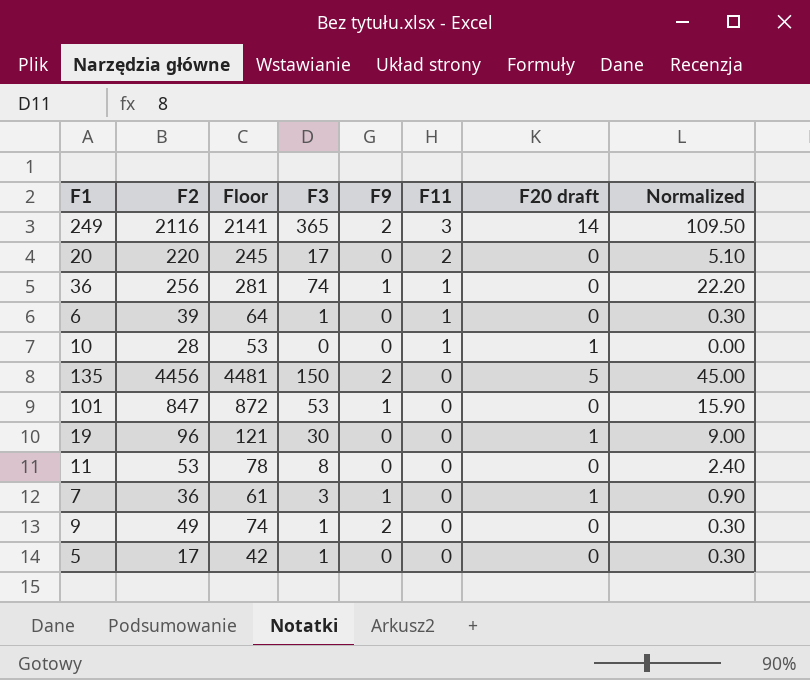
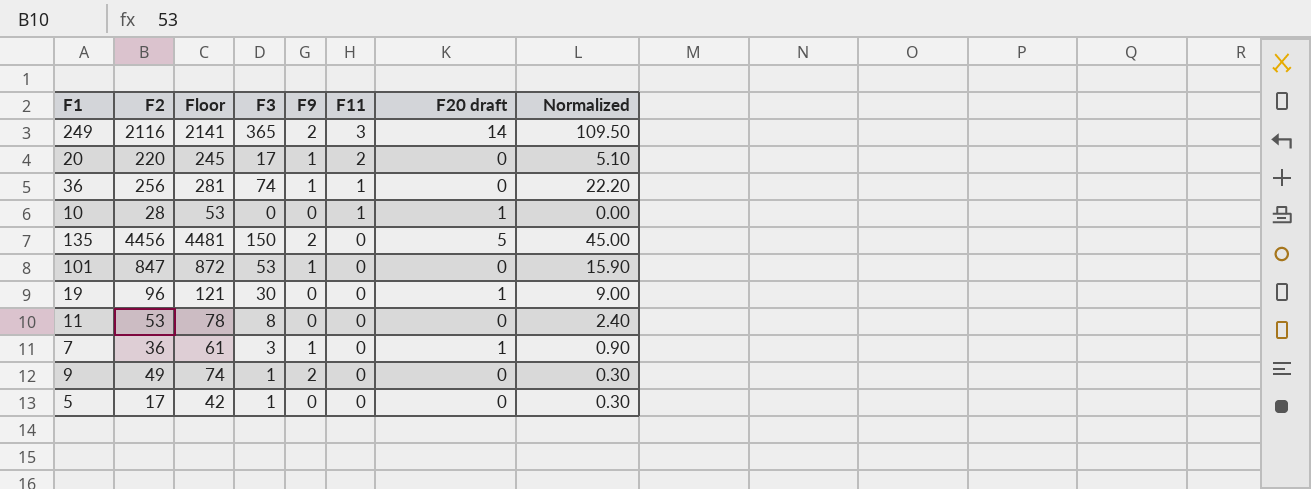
row 6: 39 | 64 | 1 | 0 | 1 | 0 | 0.30 -> none
20 | F9: 0 -> 1

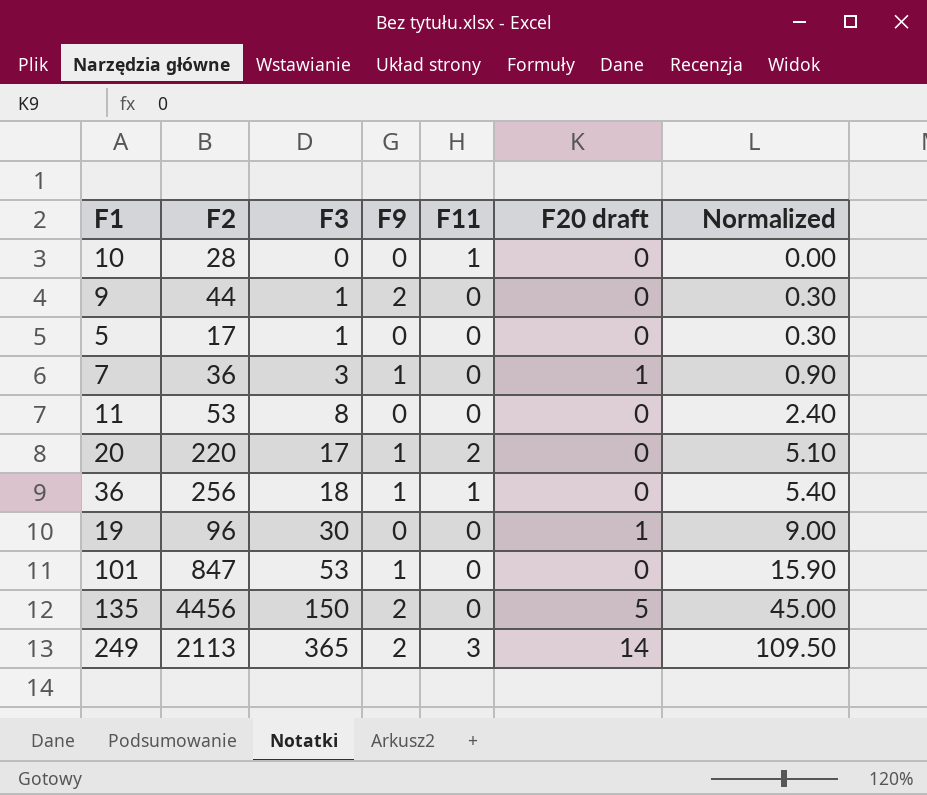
row order: F11 descending -> F3 ascending
column Floor | formula: [F2] + 25 -> none
10 | F20 draft: 1 -> 0
9 | F2: 49 -> 44
36 | F3: 74 -> 18
36 | Normalized: 22.20 -> 5.40
249 | F2: 2116 -> 2113

